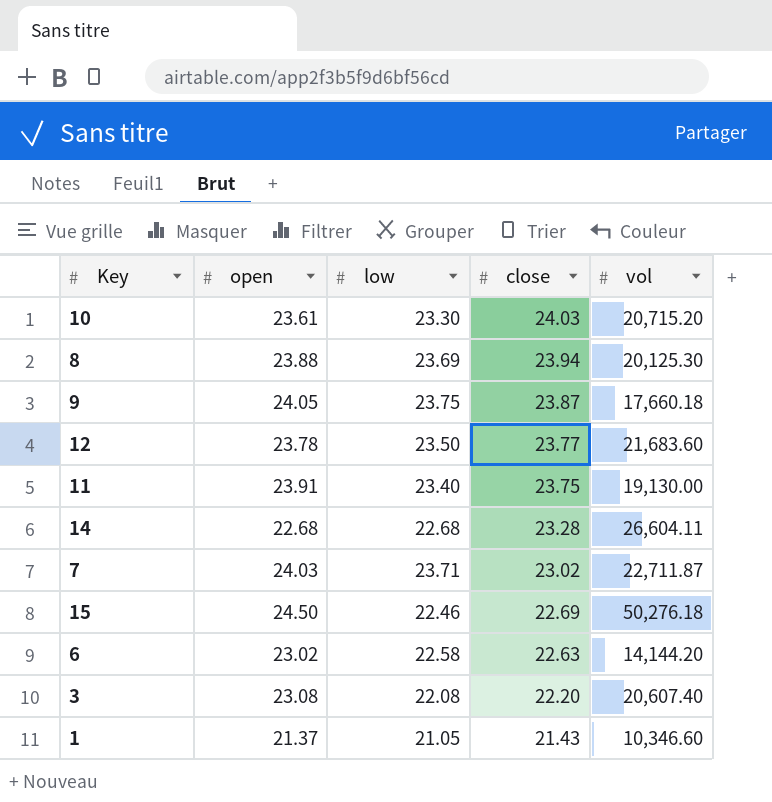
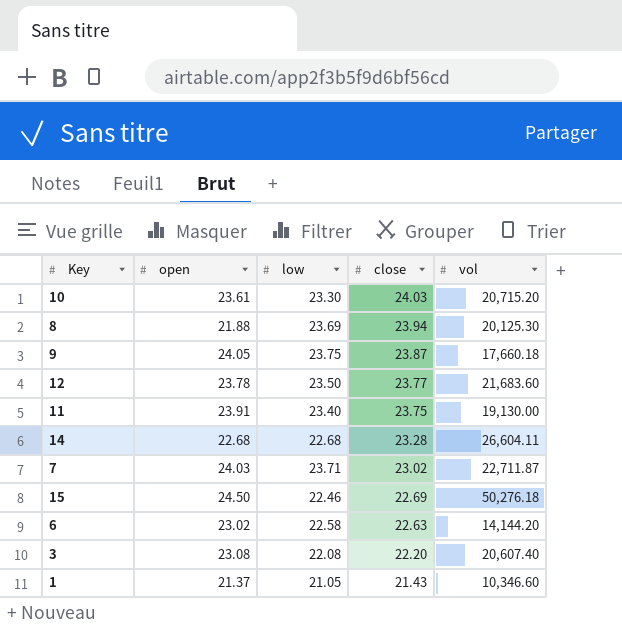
8 | open: 23.88 -> 21.88

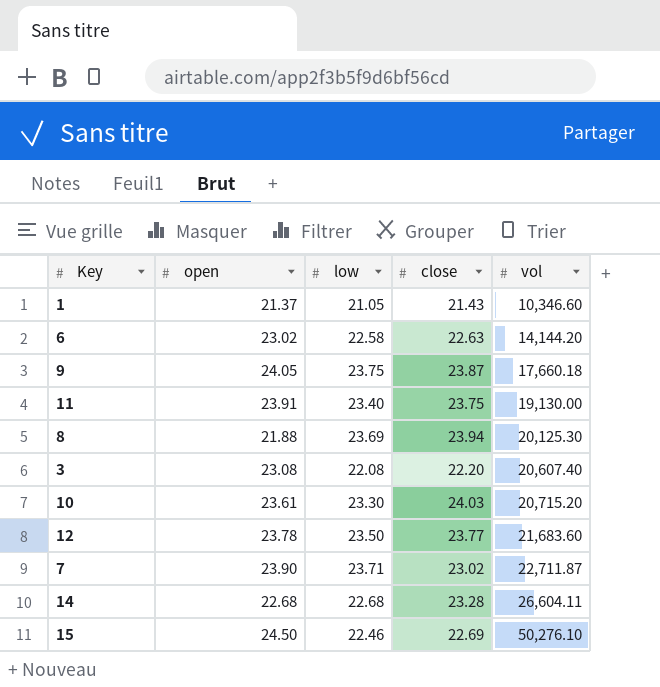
row order: close descending -> vol ascending
7 | open: 24.03 -> 23.90
15 | vol: 50,276.18 -> 50,276.10

